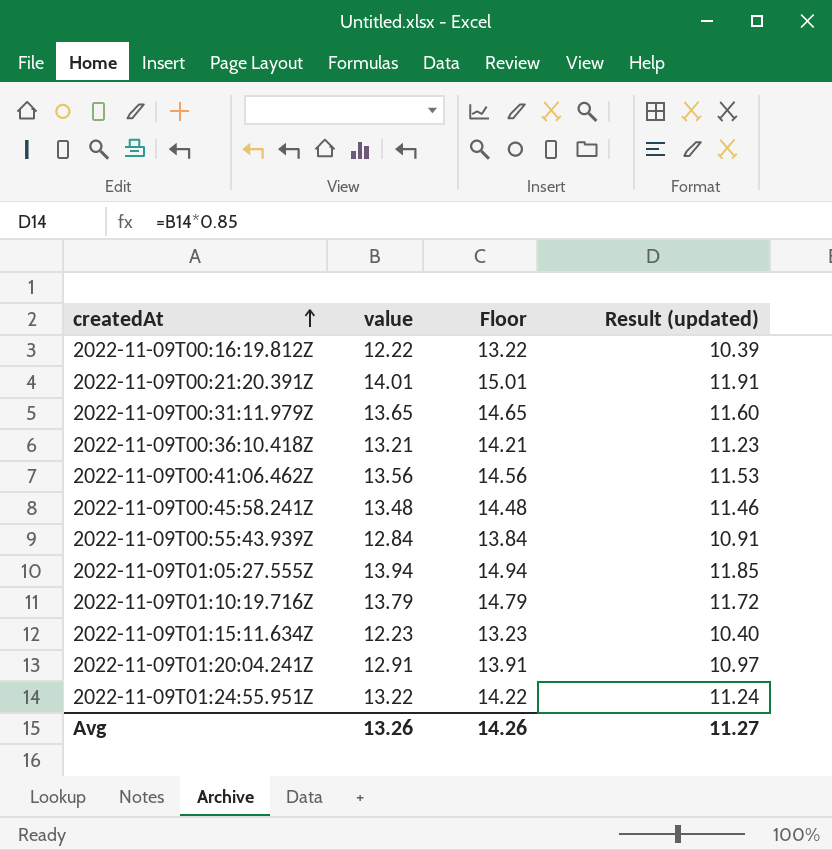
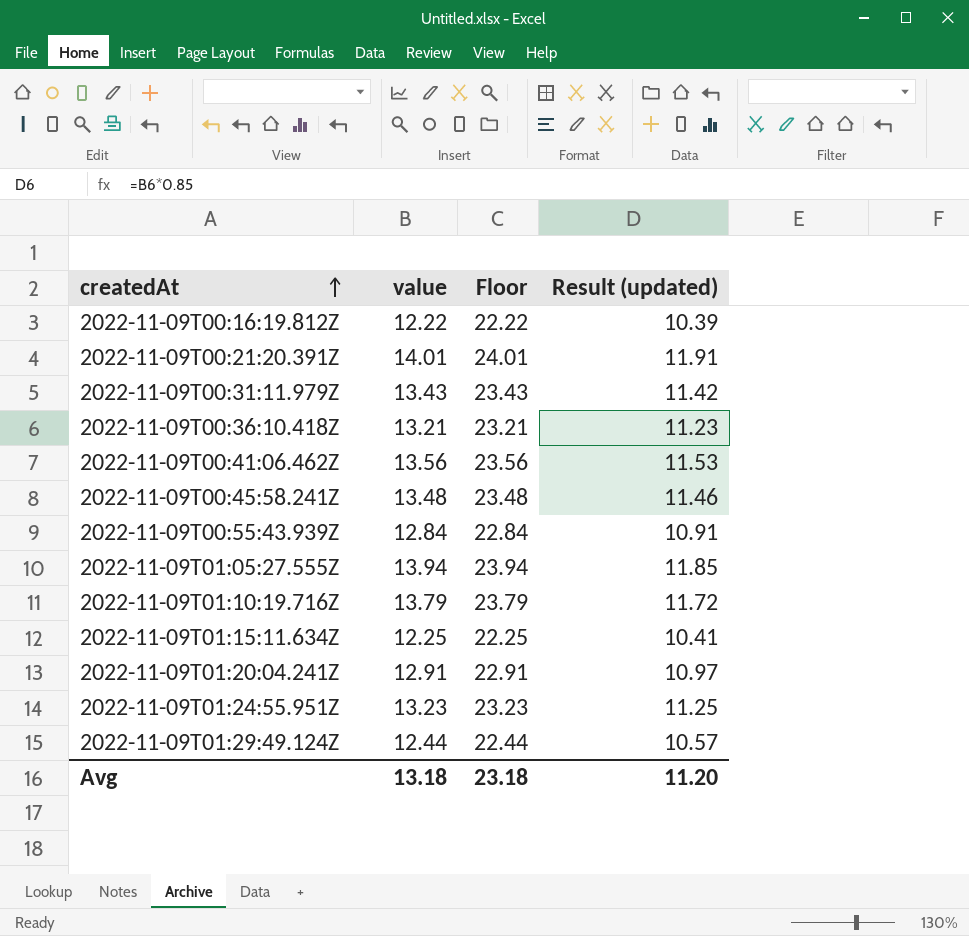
column Floor | formula: [value] + 1 -> [value] + 10
2022-11-09T00:31:11.979Z | value: 13.65 -> 13.43
2022-11-09T00:31:11.979Z | Result (updated): 11.60 -> 11.42
2022-11-09T01:15:11.634Z | value: 12.23 -> 12.25
2022-11-09T01:15:11.634Z | Result (updated): 10.40 -> 10.41
2022-11-09T01:24:55.951Z | value: 13.22 -> 13.23
2022-11-09T01:24:55.951Z | Result (updated): 11.24 -> 11.25
row 2022-11-09T01:29:49.124Z: none -> 12.44 | 22.44 | 10.57
Avg | value: 13.26 -> 13.18
Avg | Floor: 14.26 -> 23.18
Avg | Result (updated): 11.27 -> 11.20

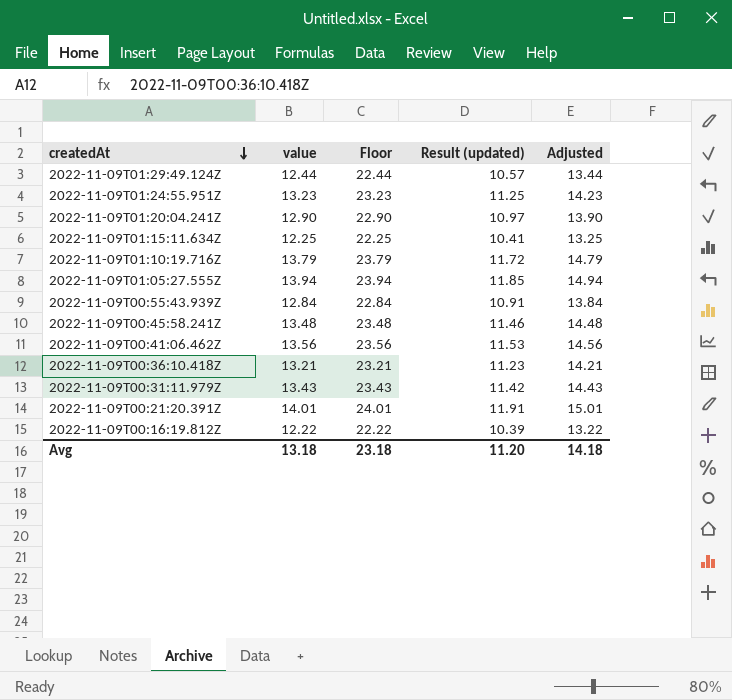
row order: createdAt ascending -> createdAt descending
column Adjusted | formula: none -> [value] + 1
2022-11-09T01:20:04.241Z | value: 12.91 -> 12.90
2022-11-09T01:20:04.241Z | Floor: 22.91 -> 22.90

